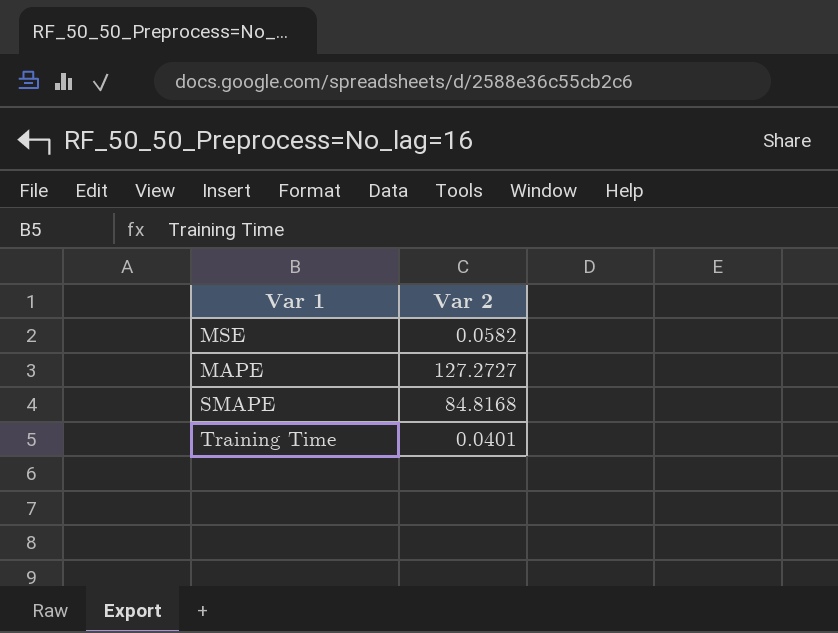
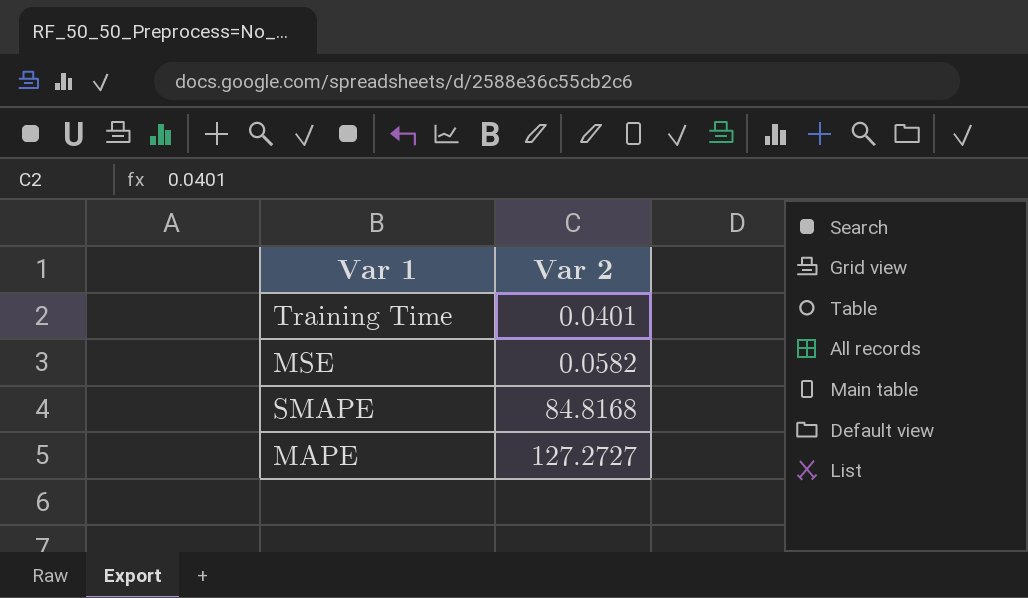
row order: none -> Var 2 ascending

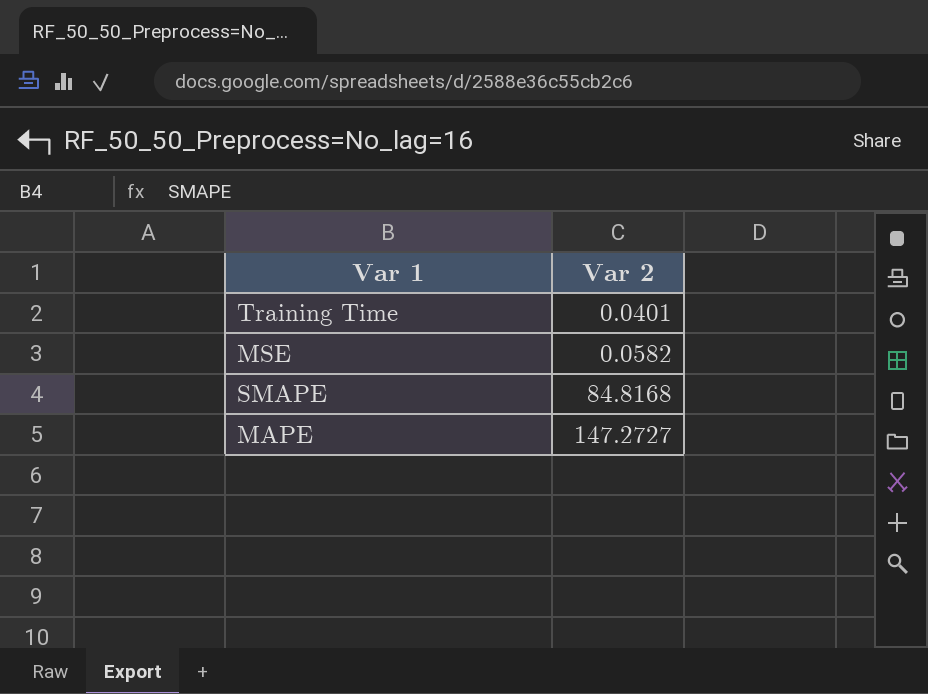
MAPE | Var 2: 127.2727 -> 147.2727

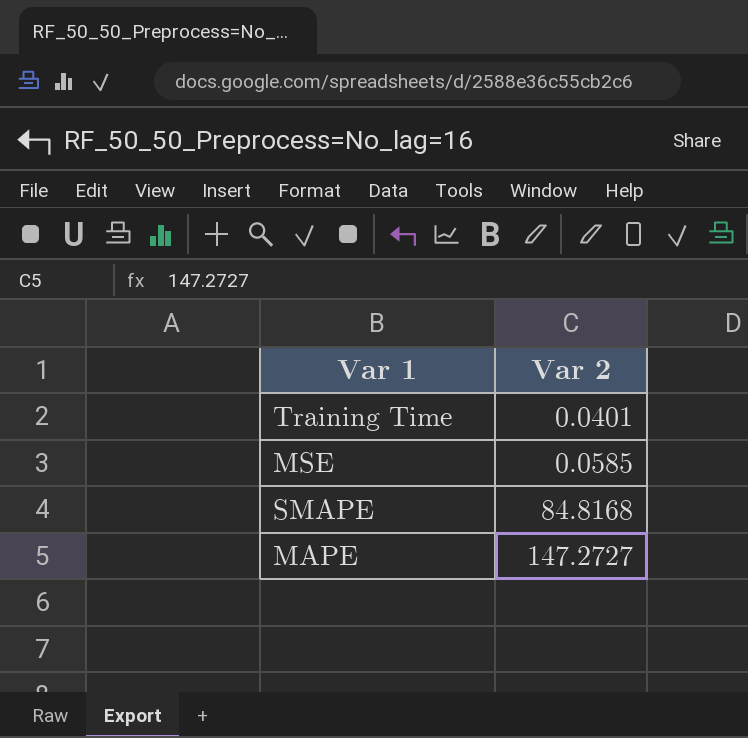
MSE | Var 2: 0.0582 -> 0.0585

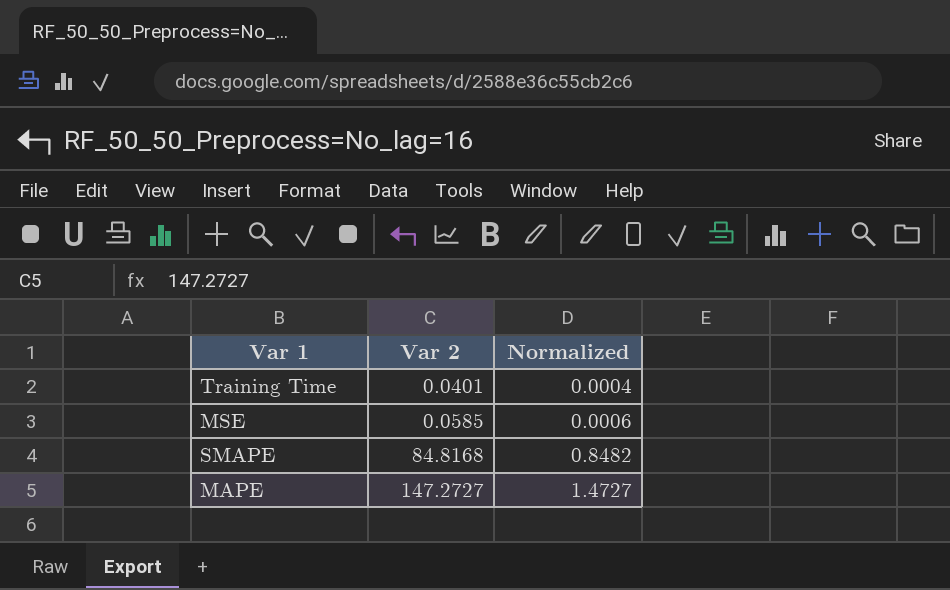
column Normalized | formula: none -> [Var 2] * 0.01

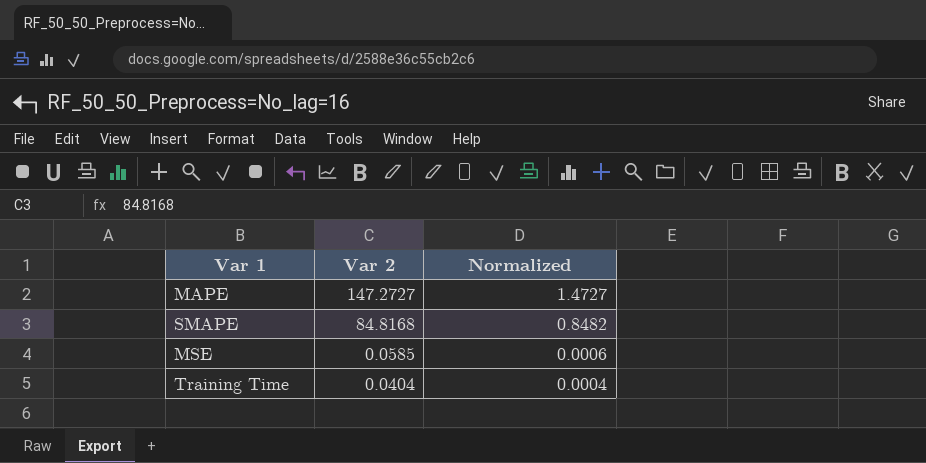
row order: Var 2 ascending -> Var 2 descending
Training Time | Var 2: 0.0401 -> 0.0404

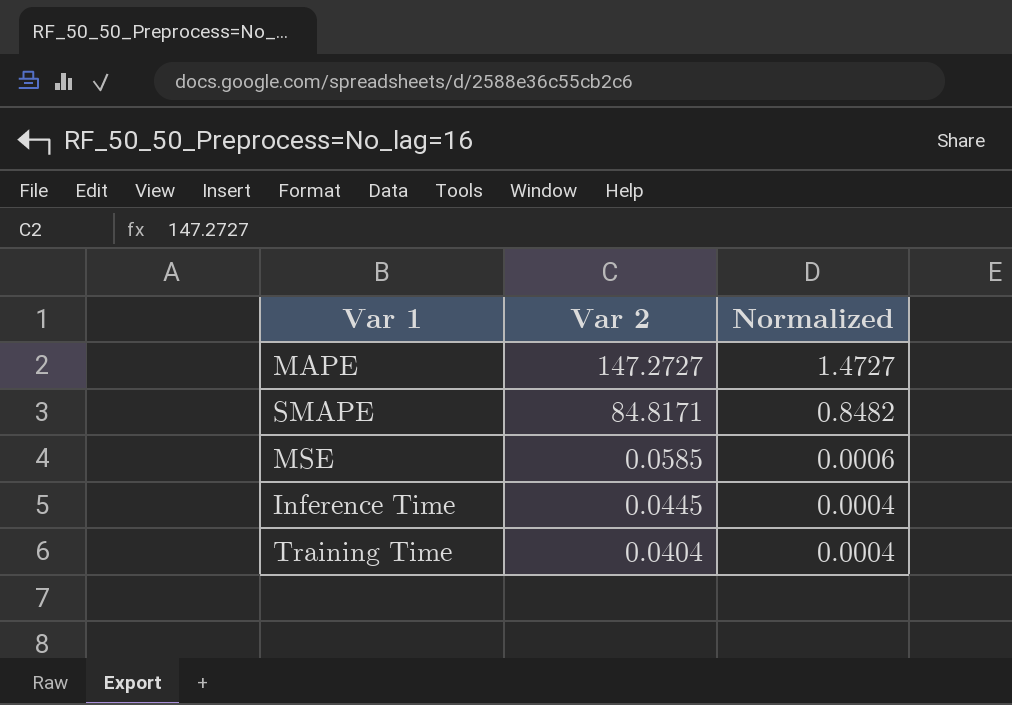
SMAPE | Var 2: 84.8168 -> 84.8171
row Inference Time: none -> 0.0445 | 0.0004

